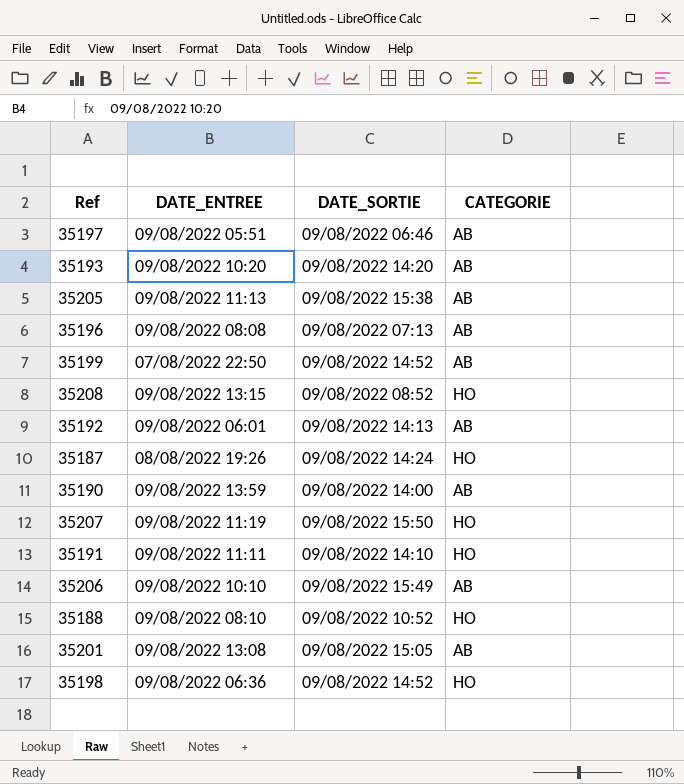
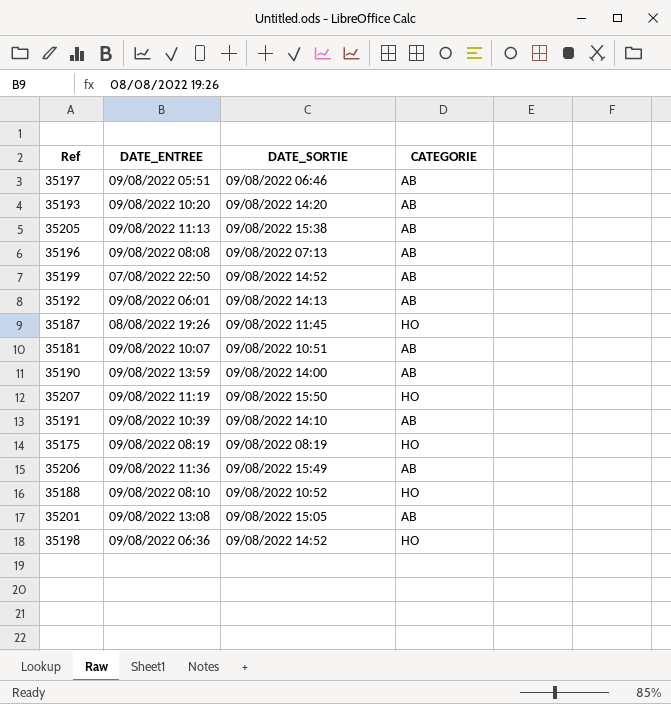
row 35208: 09/08/2022 13:15 | 09/08/2022 08:52 | HO -> none
35187 | DATE_SORTIE: 09/08/2022 14:24 -> 09/08/2022 11:45
row 35181: none -> 09/08/2022 10:07 | 09/08/2022 10:51 | AB
35191 | DATE_ENTREE: 09/08/2022 11:11 -> 09/08/2022 10:39
35191 | CATEGORIE: HO -> AB
row 35175: none -> 09/08/2022 08:19 | 09/08/2022 08:19 | HO
35206 | DATE_ENTREE: 09/08/2022 10:10 -> 09/08/2022 11:36

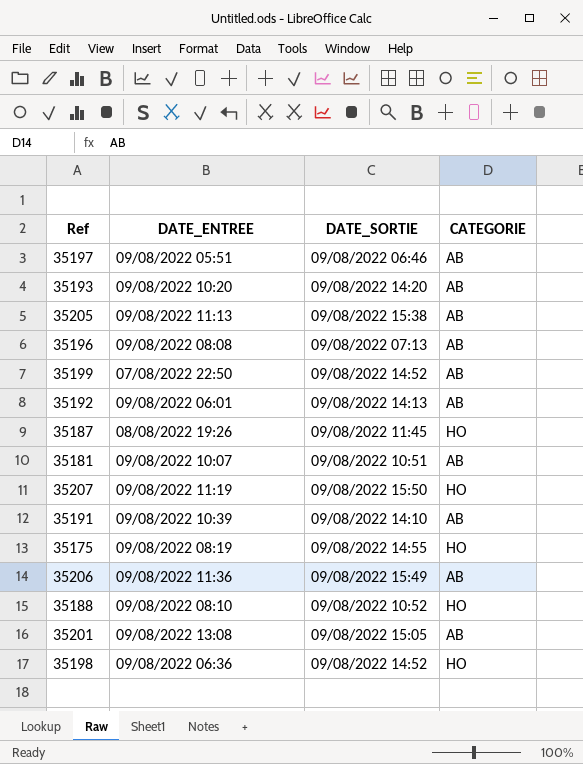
row 35190: 09/08/2022 13:59 | 09/08/2022 14:00 | AB -> none
35175 | DATE_SORTIE: 09/08/2022 08:19 -> 09/08/2022 14:55

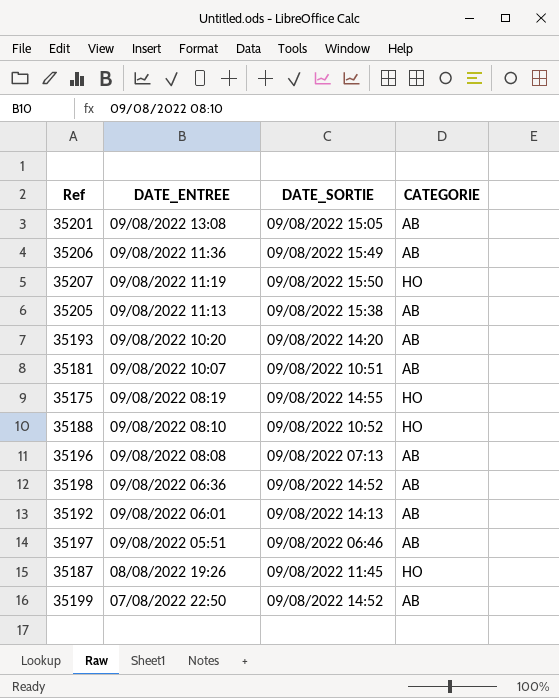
row order: none -> DATE_ENTREE descending
row 35191: 09/08/2022 10:39 | 09/08/2022 14:10 | AB -> none
35198 | CATEGORIE: HO -> AB

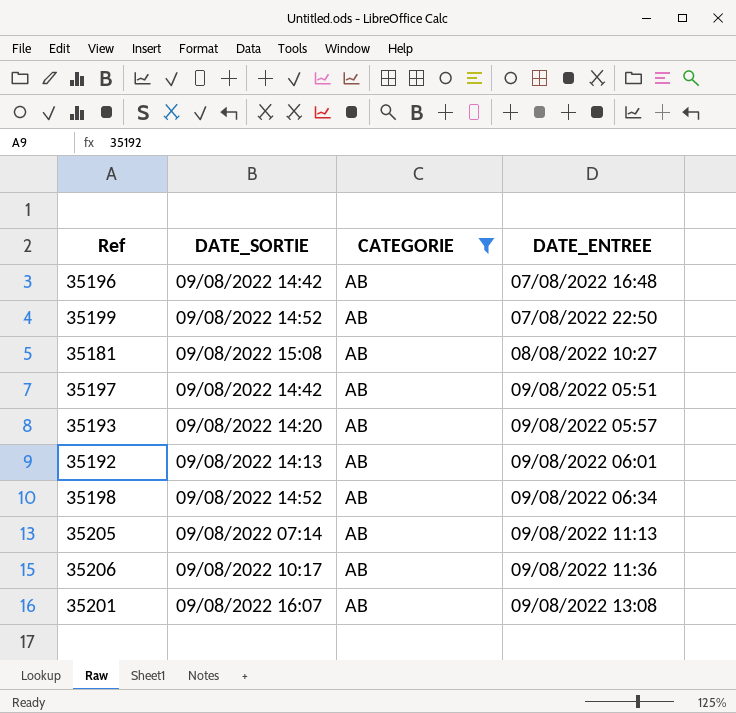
filter: none -> CATEGORIE = AB
row order: DATE_ENTREE descending -> DATE_ENTREE ascending
column DATE_ENTREE | position: 2 -> 4
35196 | DATE_SORTIE: 09/08/2022 07:13 -> 09/08/2022 14:42
35196 | DATE_ENTREE: 09/08/2022 08:08 -> 07/08/2022 16:48
35181 | DATE_SORTIE: 09/08/2022 10:51 -> 09/08/2022 15:08
35181 | DATE_ENTREE: 09/08/2022 10:07 -> 08/08/2022 10:27
35197 | DATE_SORTIE: 09/08/2022 06:46 -> 09/08/2022 14:42
35193 | DATE_ENTREE: 09/08/2022 10:20 -> 09/08/2022 05:57
35198 | DATE_ENTREE: 09/08/2022 06:36 -> 09/08/2022 06:34
35205 | DATE_SORTIE: 09/08/2022 15:38 -> 09/08/2022 07:14
35206 | DATE_SORTIE: 09/08/2022 15:49 -> 09/08/2022 10:17
35201 | DATE_SORTIE: 09/08/2022 15:05 -> 09/08/2022 16:07

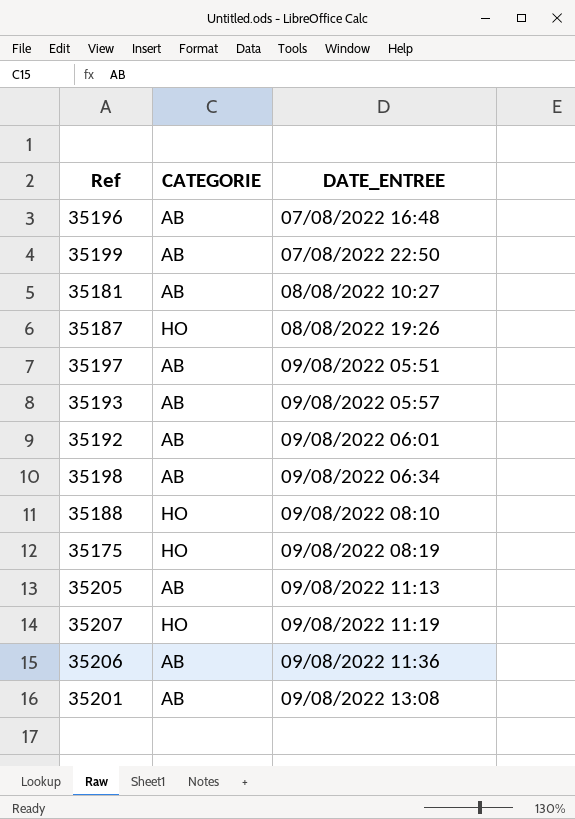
filter: CATEGORIE = AB -> none
column DATE_SORTIE | position: 2 -> none

